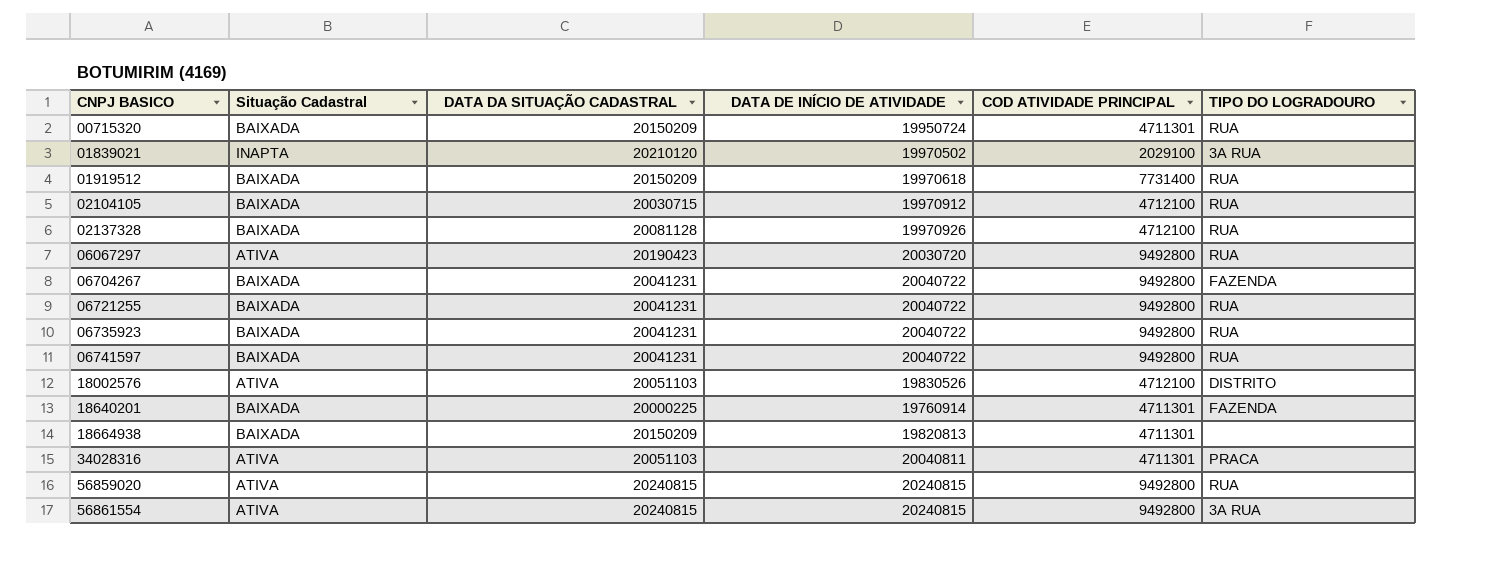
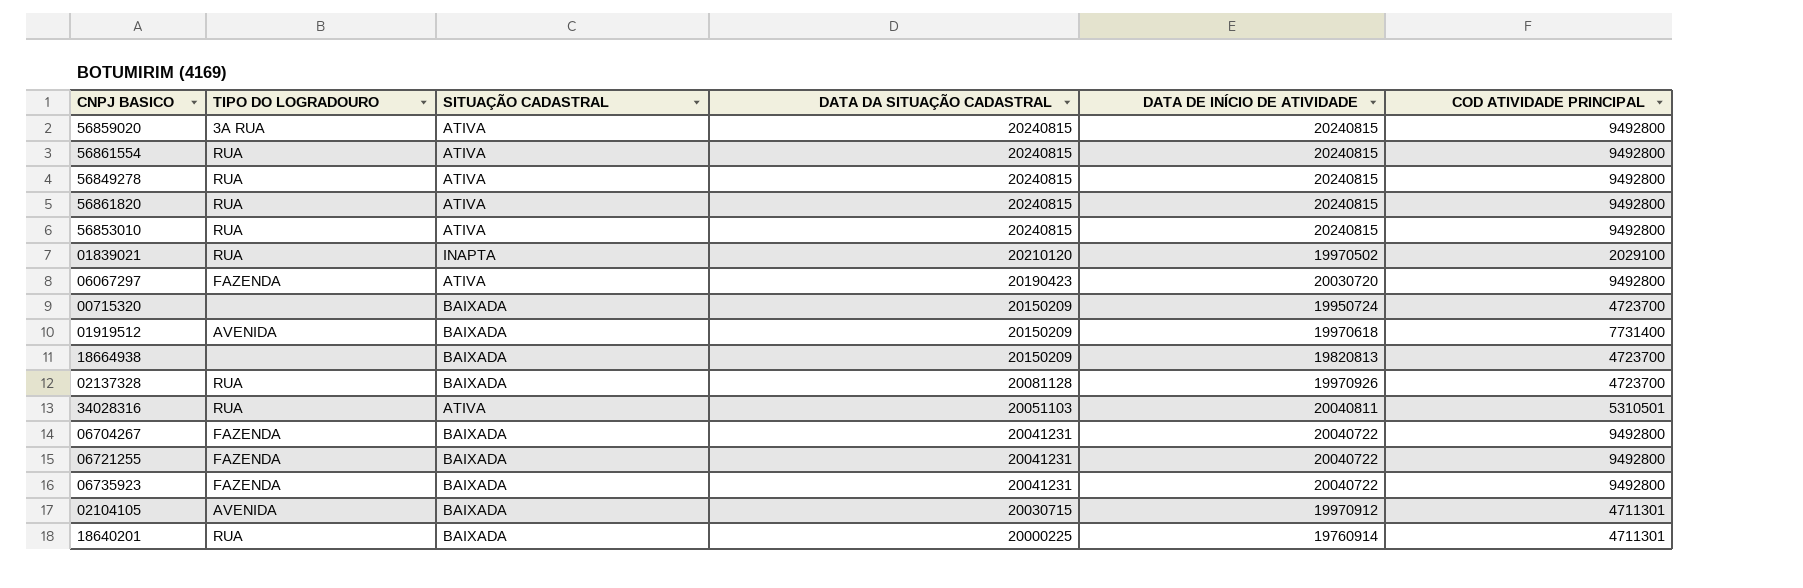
row order: CNPJ BASICO ascending -> DATA DA SITUAÇÃO CADASTRAL descending
column TIPO DO LOGRADOURO | position: 6 -> 2
column name: Situação Cadastral -> SITUAÇÃO CADASTRAL
row 06741597: BAIXADA | 20041231 | 20040722 | 9492800 | RUA -> none
row 18002576: ATIVA | 20051103 | 19830526 | 4712100 | DISTRITO -> none
56859020 | TIPO DO LOGRADOURO: RUA -> 3A RUA
56861554 | TIPO DO LOGRADOURO: 3A RUA -> RUA
row 56849278: none -> RUA | ATIVA | 20240815 | 20240815 | 9492800
row 56861820: none -> RUA | ATIVA | 20240815 | 20240815 | 9492800
row 56853010: none -> RUA | ATIVA | 20240815 | 20240815 | 9492800
01839021 | TIPO DO LOGRADOURO: 3A RUA -> RUA
06067297 | TIPO DO LOGRADOURO: RUA -> FAZENDA
00715320 | TIPO DO LOGRADOURO: RUA -> none
00715320 | COD ATIVIDADE PRINCIPAL: 4711301 -> 4723700
01919512 | TIPO DO LOGRADOURO: RUA -> AVENIDA
18664938 | COD ATIVIDADE PRINCIPAL: 4711301 -> 4723700
02137328 | COD ATIVIDADE PRINCIPAL: 4712100 -> 4723700
34028316 | TIPO DO LOGRADOURO: PRACA -> RUA
34028316 | COD ATIVIDADE PRINCIPAL: 4711301 -> 5310501
06721255 | TIPO DO LOGRADOURO: RUA -> FAZENDA
06735923 | TIPO DO LOGRADOURO: RUA -> FAZENDA
02104105 | TIPO DO LOGRADOURO: RUA -> AVENIDA
02104105 | COD ATIVIDADE PRINCIPAL: 4712100 -> 4711301
18640201 | TIPO DO LOGRADOURO: FAZENDA -> RUA

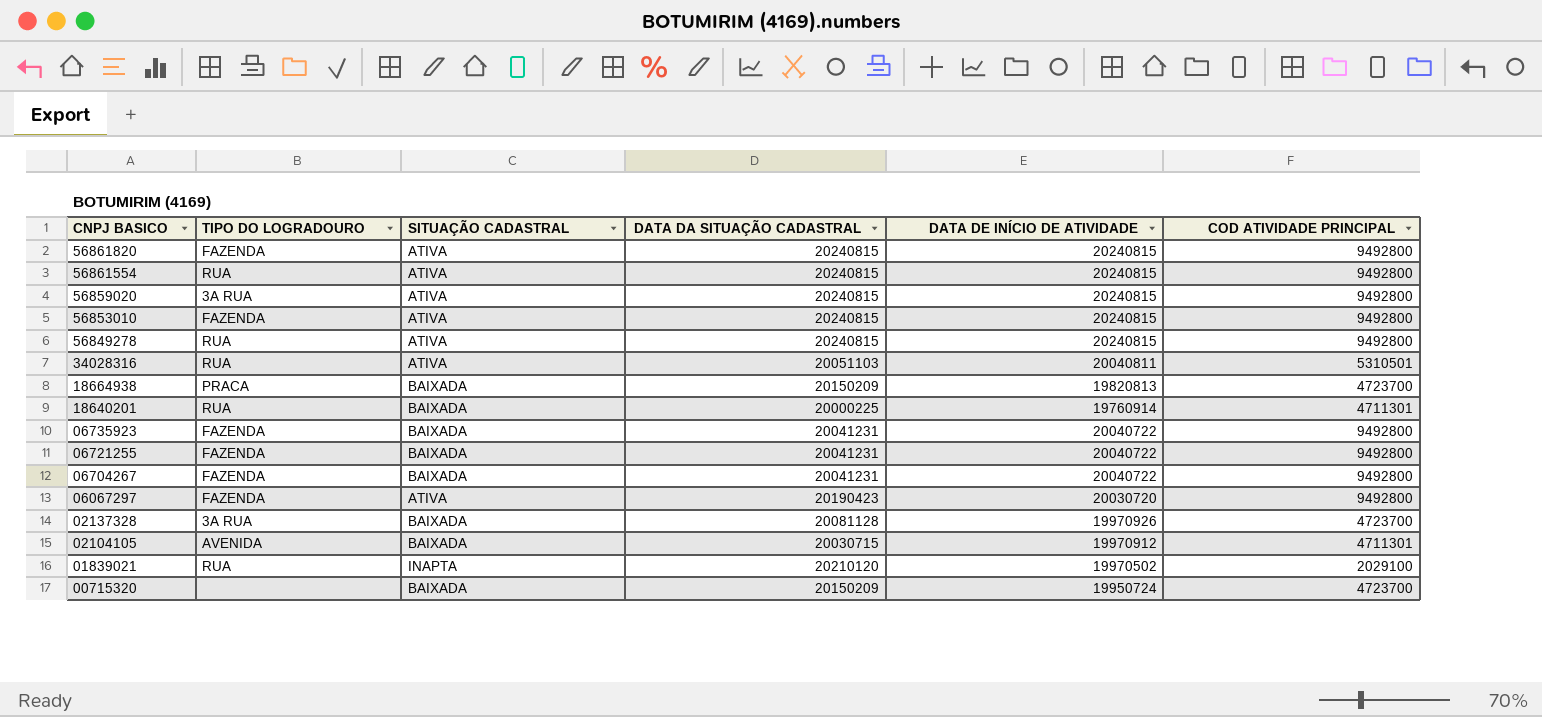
row order: DATA DA SITUAÇÃO CADASTRAL descending -> CNPJ BASICO descending
row 01919512: AVENIDA | BAIXADA | 20150209 | 19970618 | 7731400 -> none
56861820 | TIPO DO LOGRADOURO: RUA -> FAZENDA
56853010 | TIPO DO LOGRADOURO: RUA -> FAZENDA
18664938 | TIPO DO LOGRADOURO: none -> PRACA
02137328 | TIPO DO LOGRADOURO: RUA -> 3A RUA

